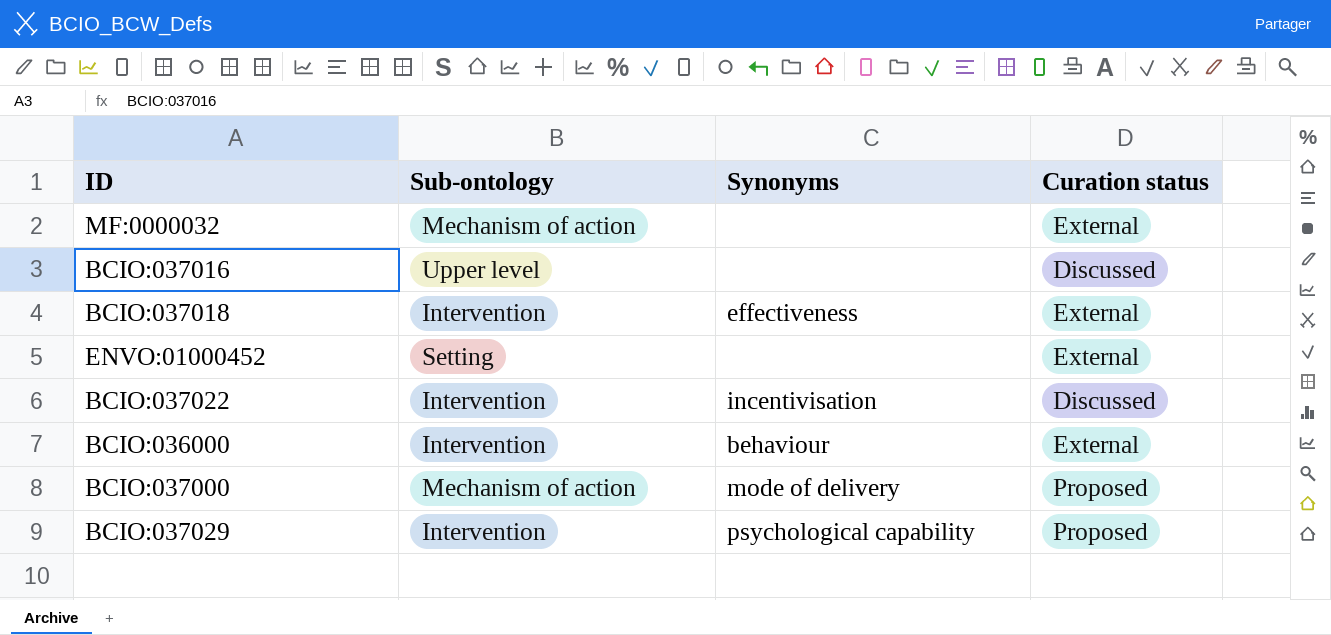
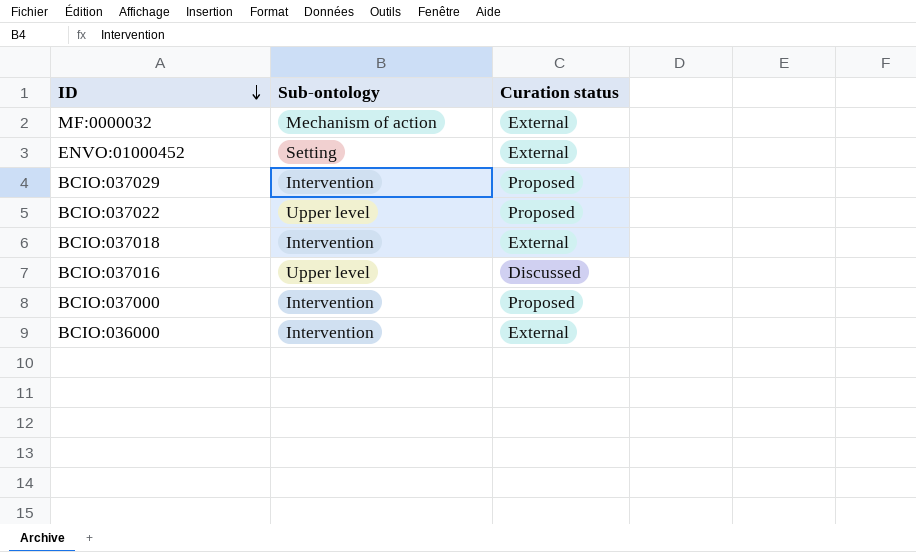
row order: none -> ID descending
column Synonyms | position: 3 -> none
BCIO:037022 | Sub-ontology: Intervention -> Upper level
BCIO:037022 | Curation status: Discussed -> Proposed
BCIO:037000 | Sub-ontology: Mechanism of action -> Intervention

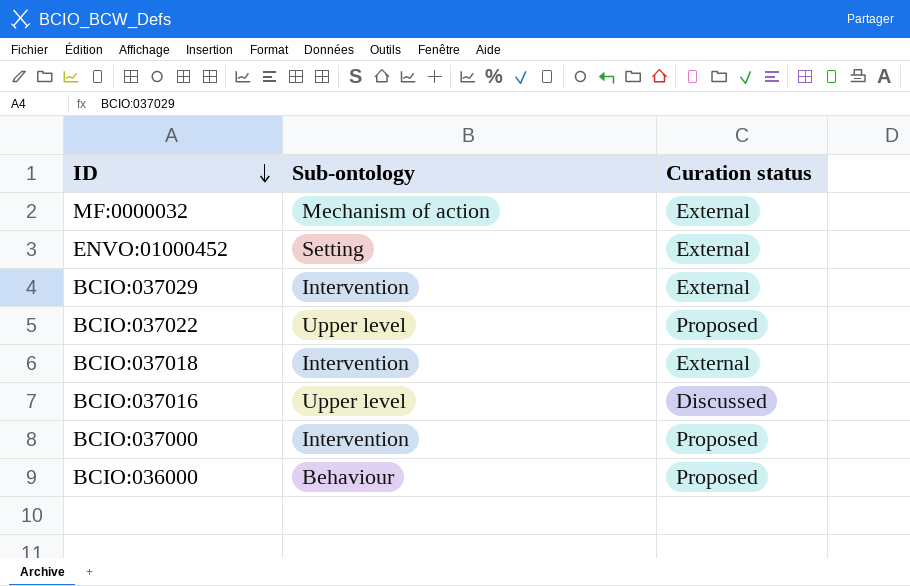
BCIO:037029 | Curation status: Proposed -> External
BCIO:036000 | Sub-ontology: Intervention -> Behaviour
BCIO:036000 | Curation status: External -> Proposed

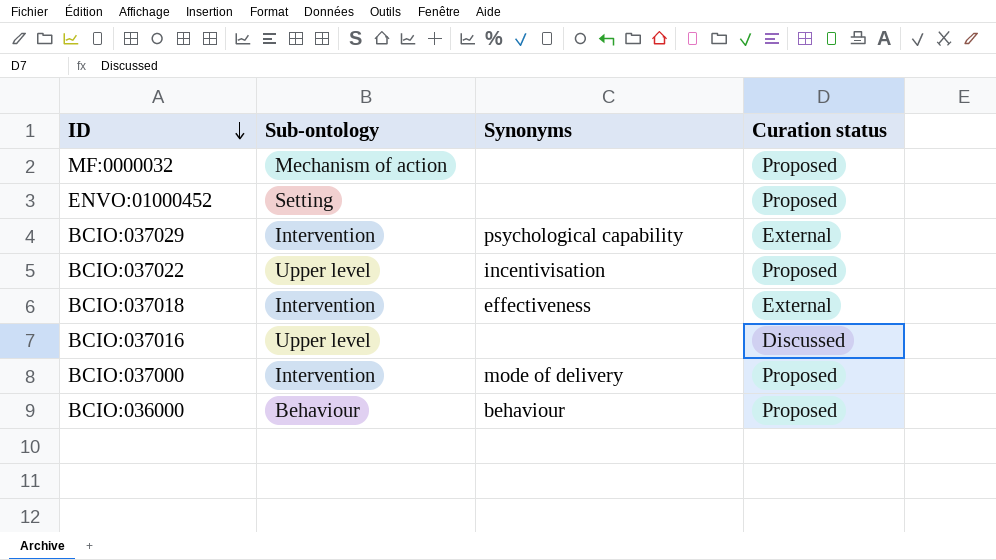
column Synonyms | position: none -> 3
MF:0000032 | Curation status: External -> Proposed
ENVO:01000452 | Curation status: External -> Proposed

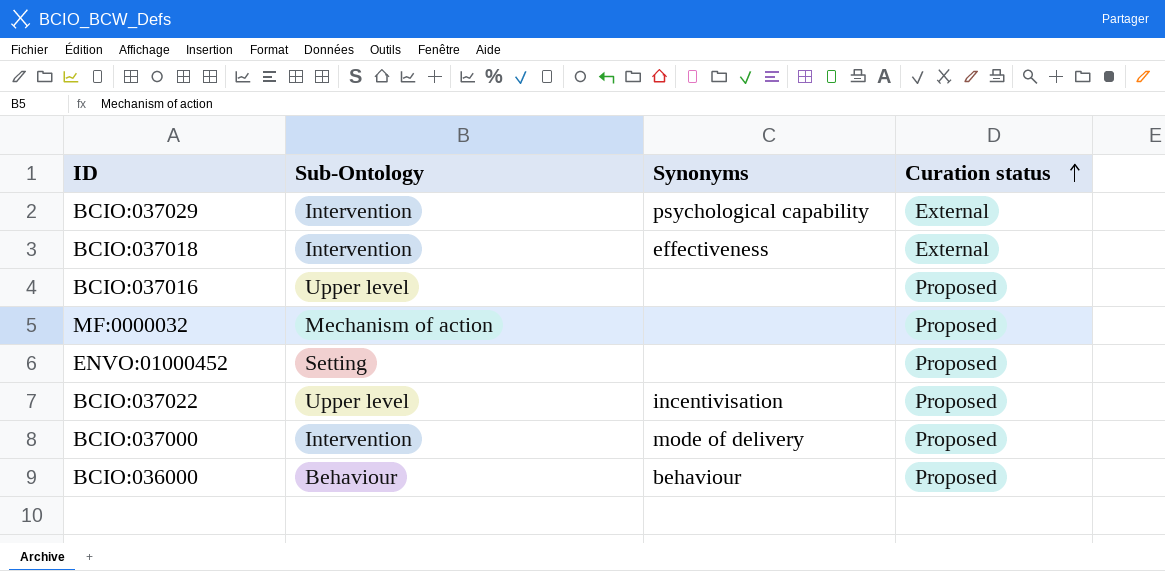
row order: ID descending -> Curation status ascending
column name: Sub-ontology -> Sub-Ontology
BCIO:037016 | Curation status: Discussed -> Proposed

